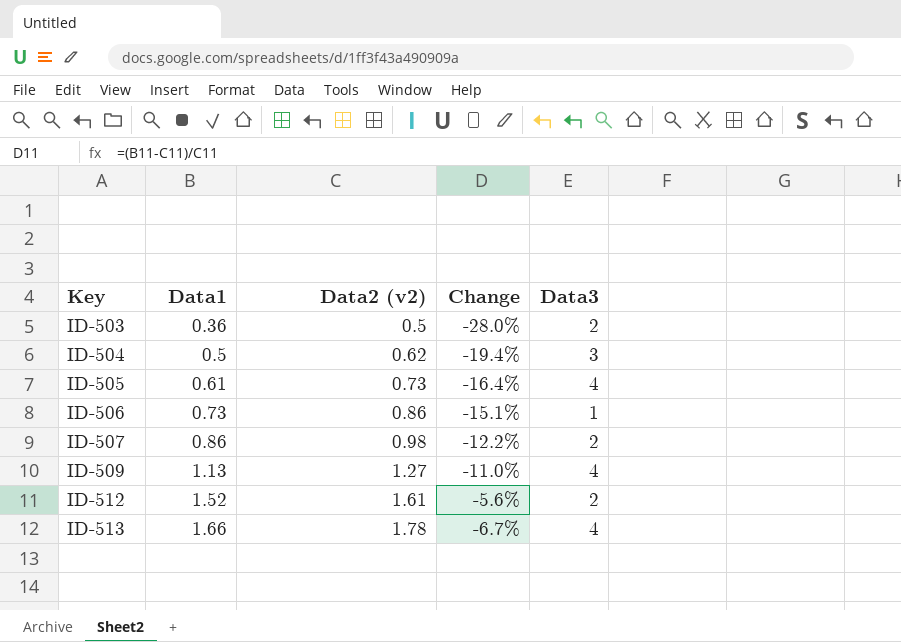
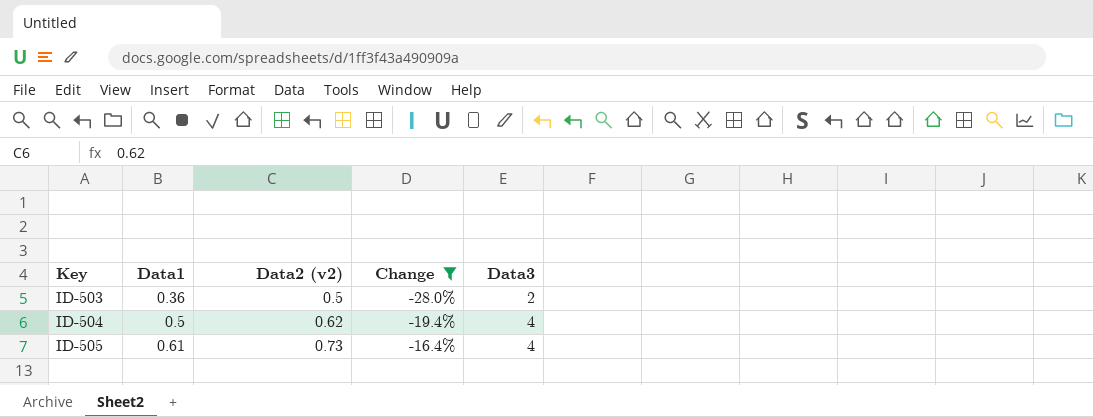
filter: none -> Change <= -16.4%
ID-504 | Data3: 3 -> 4

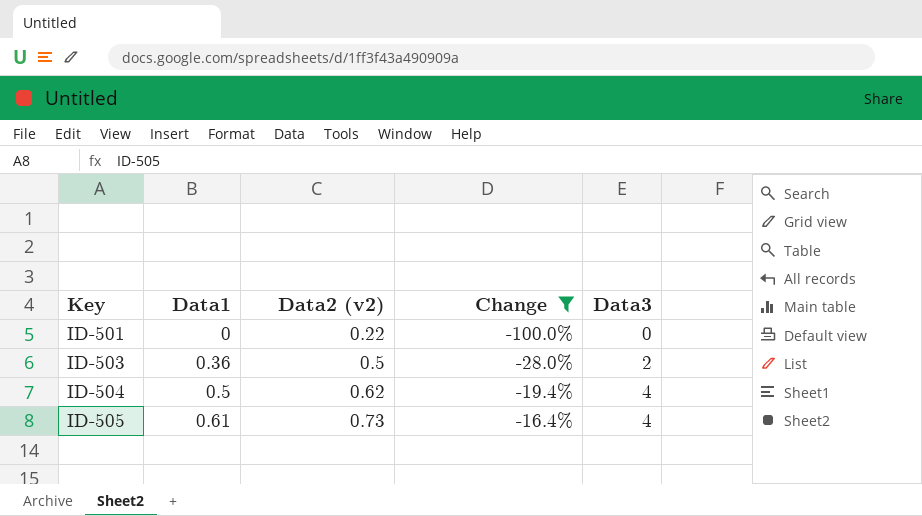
row ID-501: none -> 0 | 0.22 | -100.0% | 0

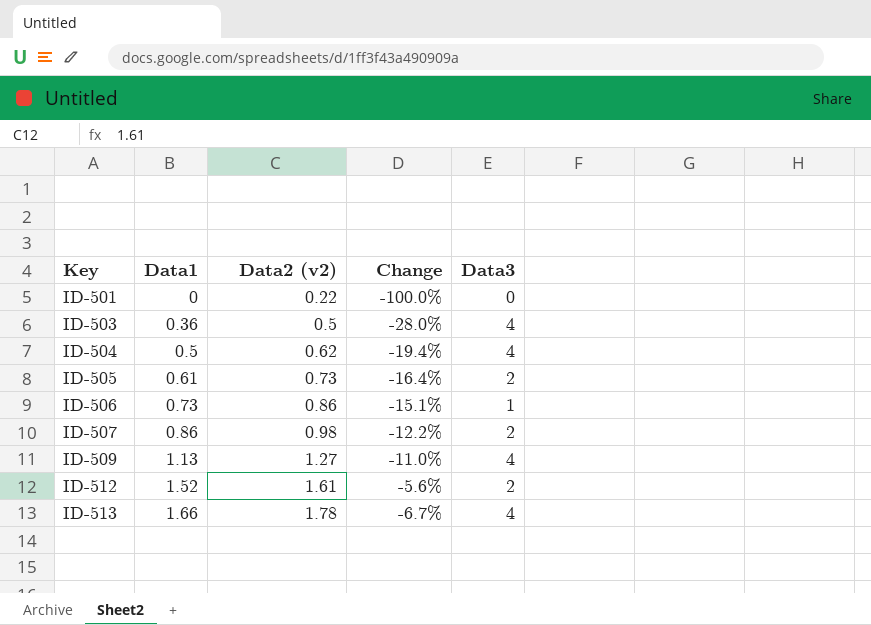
filter: Change <= -16.4% -> none
ID-503 | Data3: 2 -> 4
ID-505 | Data3: 4 -> 2

